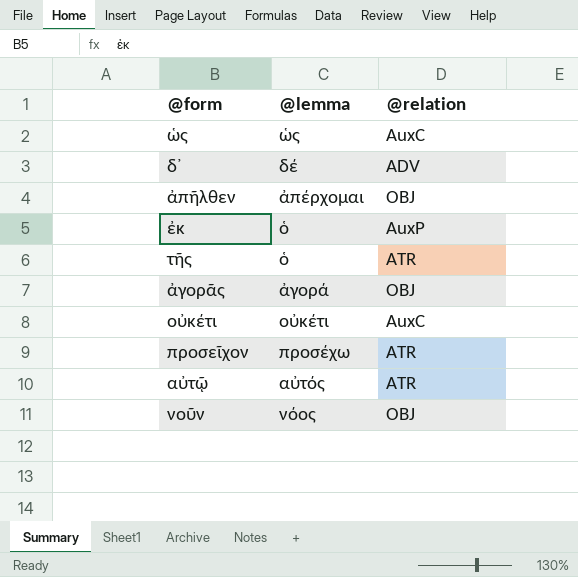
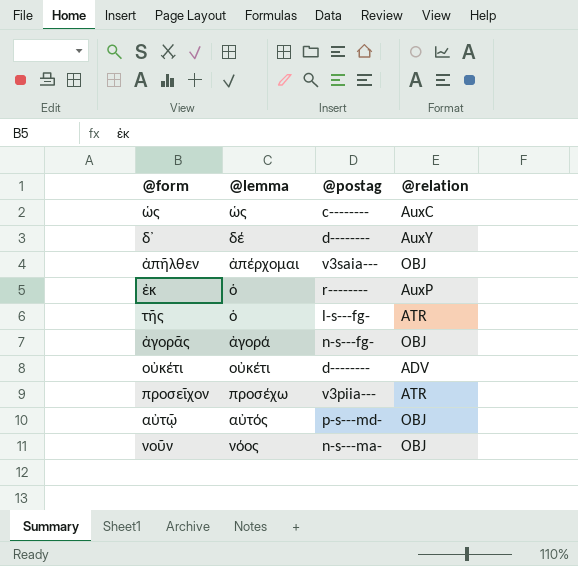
column @postag | position: none -> 3
δ᾽ | @relation: ADV -> AuxY
οὐκέτι | @relation: AuxC -> ADV
αὐτῷ | @relation: ATR -> OBJ

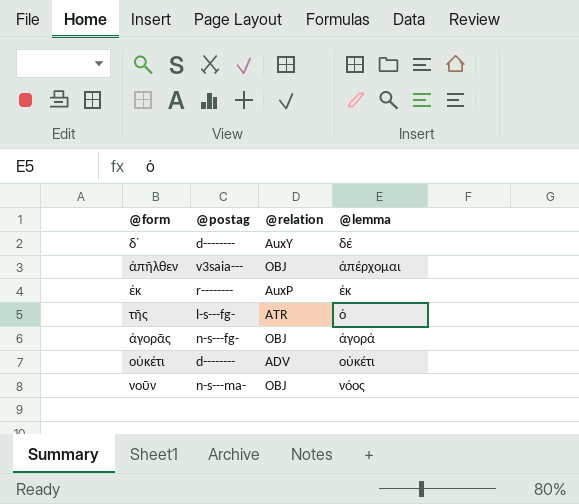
column @lemma | position: 2 -> 4
row ὡς: ὡς | c-------- | AuxC -> none
row προσεῖχον: προσέχω | v3piia--- | ATR -> none
row αὐτῷ: αὐτός | p-s---md- | OBJ -> none
ἐκ | @lemma: ὁ -> ἐκ

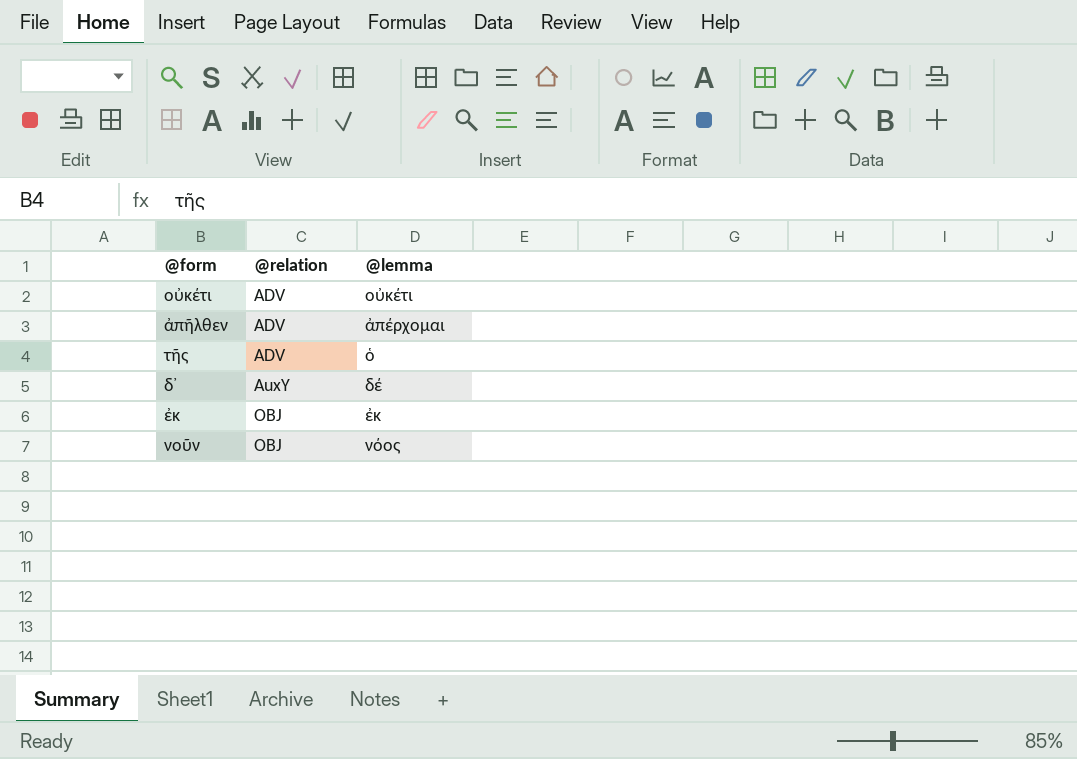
row order: none -> @relation ascending
column @postag | position: 2 -> none
row ἀγορᾶς: n-s---fg- | OBJ | ἀγορά -> none
ἀπῆλθεν | @relation: OBJ -> ADV
τῆς | @relation: ATR -> ADV
ἐκ | @relation: AuxP -> OBJ

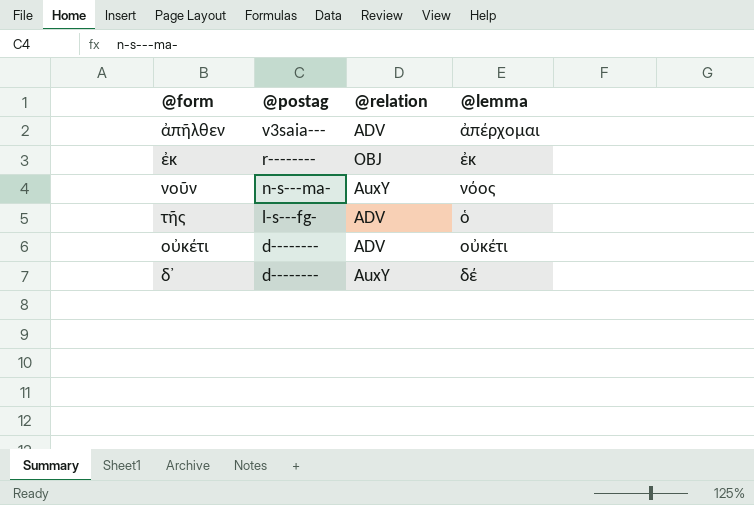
row order: @relation ascending -> @postag descending
column @postag | position: none -> 2
νοῦν | @relation: OBJ -> AuxY

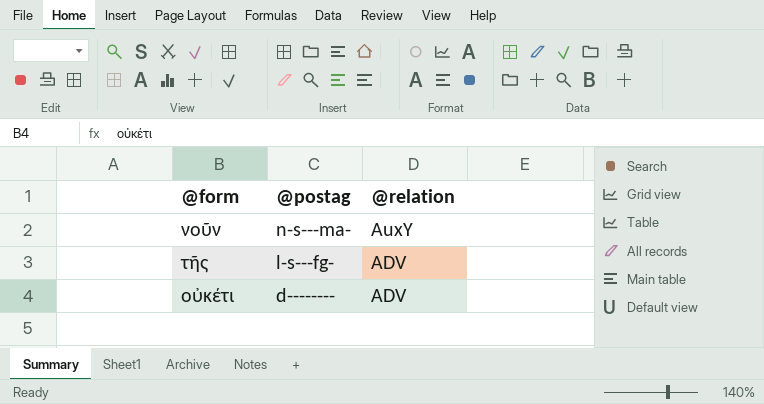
column @lemma | position: 4 -> none
row ἀπῆλθεν: v3saia--- | ADV | ἀπέρχομαι -> none
row ἐκ: r-------- | OBJ | ἐκ -> none
row δ᾽: d-------- | AuxY | δέ -> none

